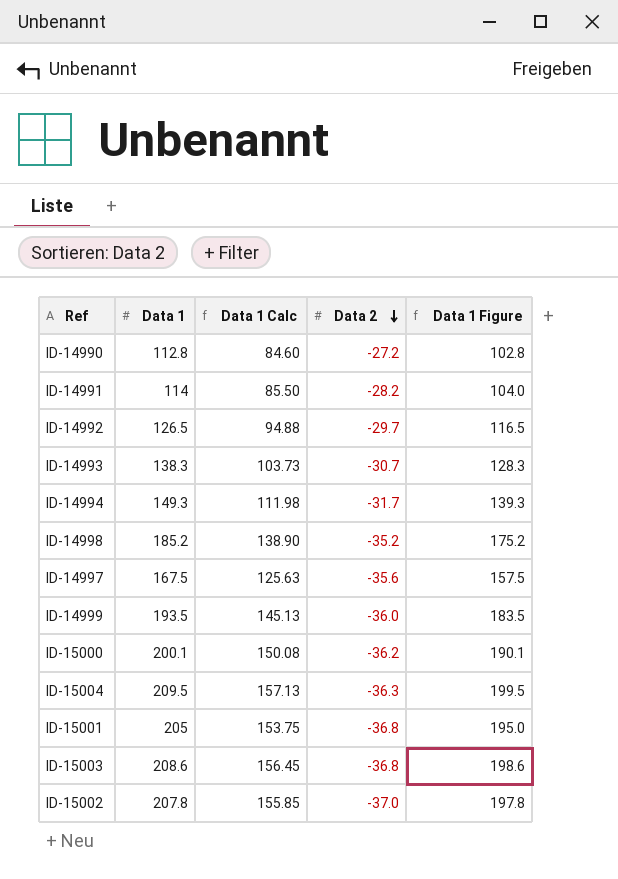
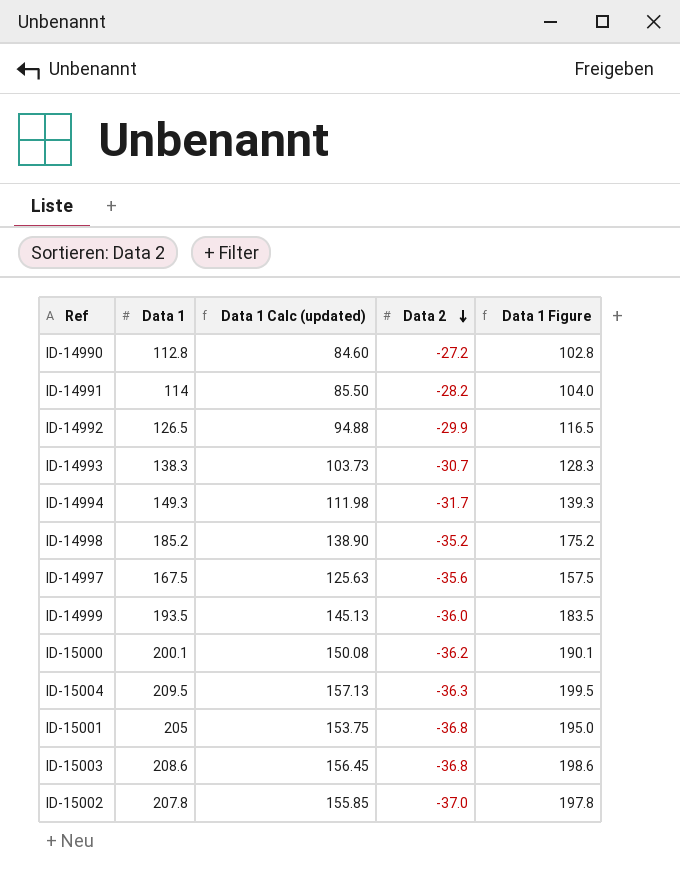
column name: Data 1 Calc -> Data 1 Calc (updated)
ID-14992 | Data 2: -29.7 -> -29.9

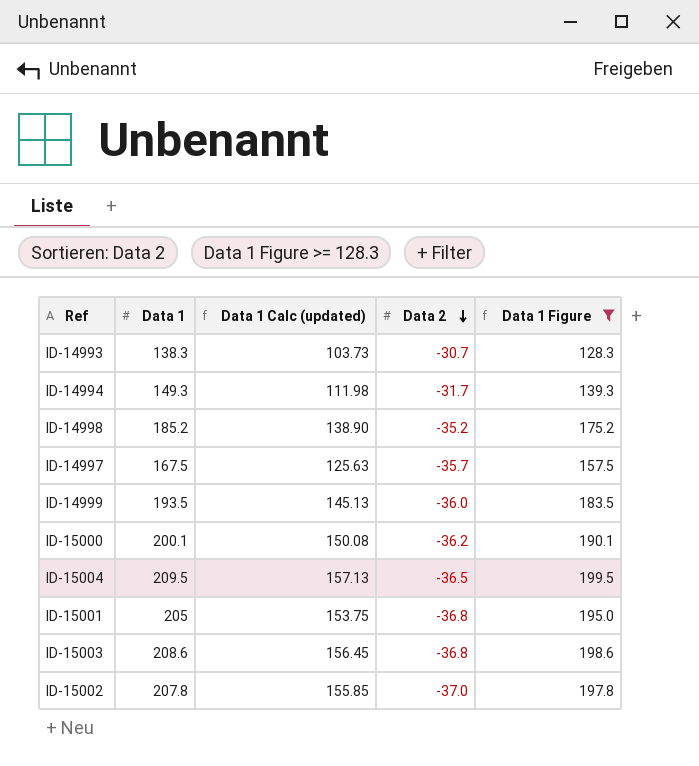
filter: none -> Data 1 Figure >= 128.3
ID-14997 | Data 2: -35.6 -> -35.7
ID-15004 | Data 2: -36.3 -> -36.5

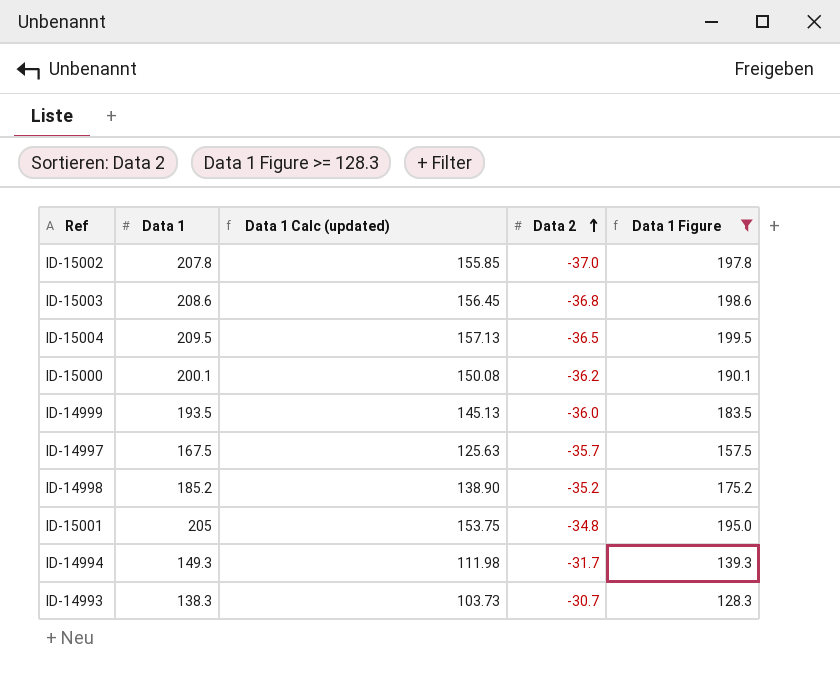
row order: Data 2 descending -> Data 2 ascending
ID-15001 | Data 2: -36.8 -> -34.8

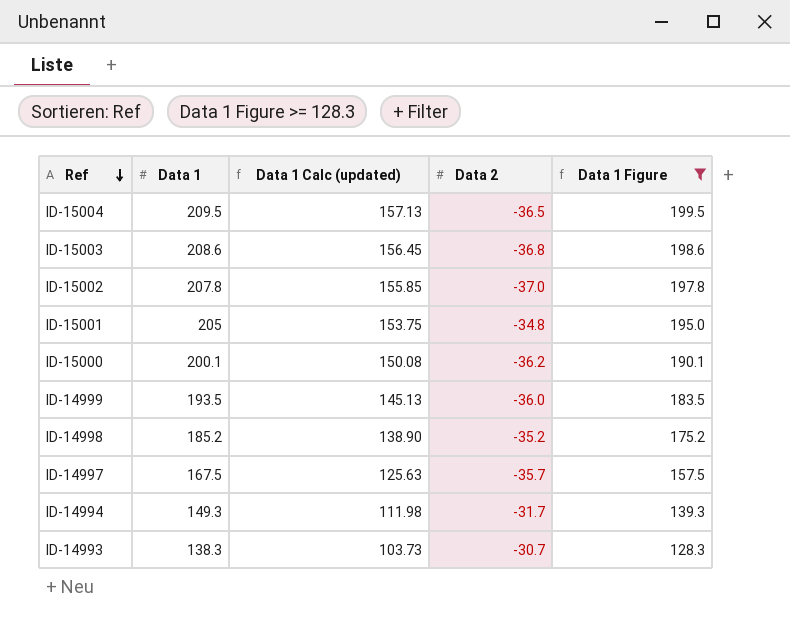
row order: Data 2 ascending -> Ref descending

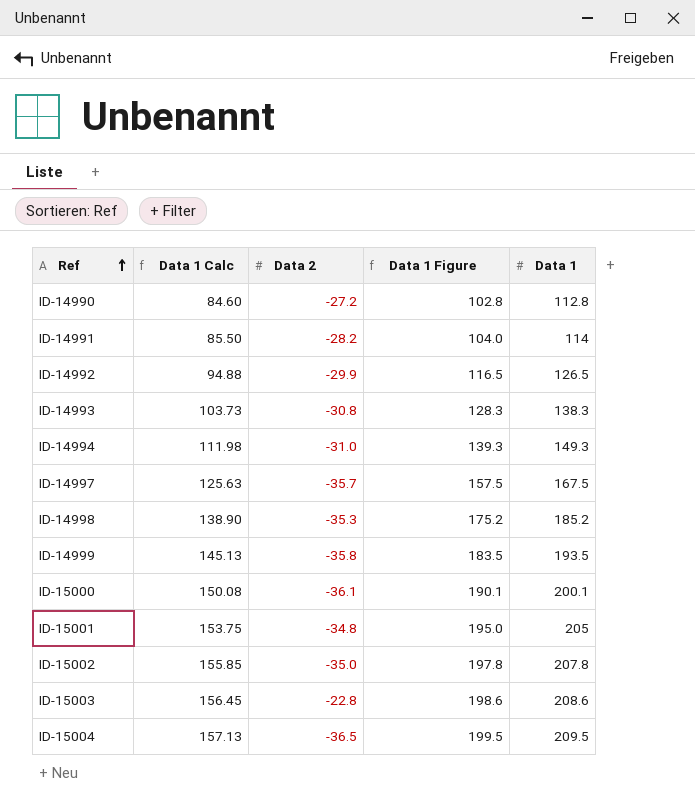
filter: Data 1 Figure >= 128.3 -> none
row order: Ref descending -> Ref ascending
column name: Data 1 Calc (updated) -> Data 1 Calc
column Data 1 | position: 2 -> 5
ID-14993 | Data 2: -30.7 -> -30.8
ID-14994 | Data 2: -31.7 -> -31.0
ID-14998 | Data 2: -35.2 -> -35.3
ID-14999 | Data 2: -36.0 -> -35.8
ID-15000 | Data 2: -36.2 -> -36.1
ID-15002 | Data 2: -37.0 -> -35.0
ID-15003 | Data 2: -36.8 -> -22.8

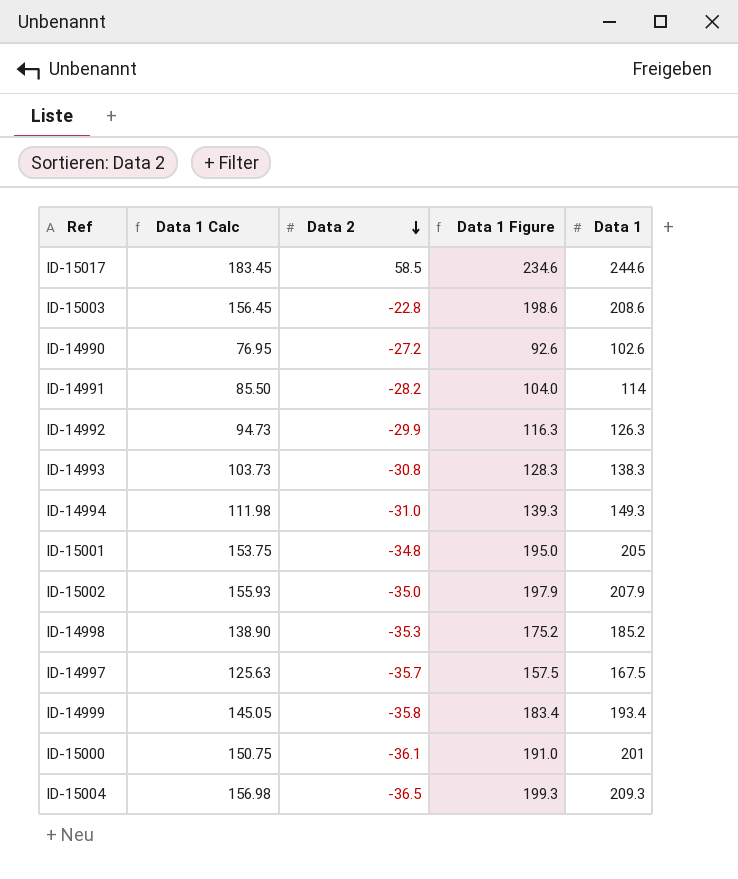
row order: Ref ascending -> Data 2 descending
row ID-15017: none -> 183.45 | 58.5 | 234.6 | 244.6
ID-14990 | Data 1 Calc: 84.60 -> 76.95
ID-14990 | Data 1 Figure: 102.8 -> 92.6
ID-14990 | Data 1: 112.8 -> 102.6
ID-14992 | Data 1 Calc: 94.88 -> 94.73
ID-14992 | Data 1 Figure: 116.5 -> 116.3
ID-14992 | Data 1: 126.5 -> 126.3
ID-15002 | Data 1 Calc: 155.85 -> 155.93
ID-15002 | Data 1 Figure: 197.8 -> 197.9
ID-15002 | Data 1: 207.8 -> 207.9
ID-14999 | Data 1 Calc: 145.13 -> 145.05
ID-14999 | Data 1 Figure: 183.5 -> 183.4
ID-14999 | Data 1: 193.5 -> 193.4
ID-15000 | Data 1 Calc: 150.08 -> 150.75
ID-15000 | Data 1 Figure: 190.1 -> 191.0
ID-15000 | Data 1: 200.1 -> 201
ID-15004 | Data 1 Calc: 157.13 -> 156.98
ID-15004 | Data 1 Figure: 199.5 -> 199.3
ID-15004 | Data 1: 209.5 -> 209.3

